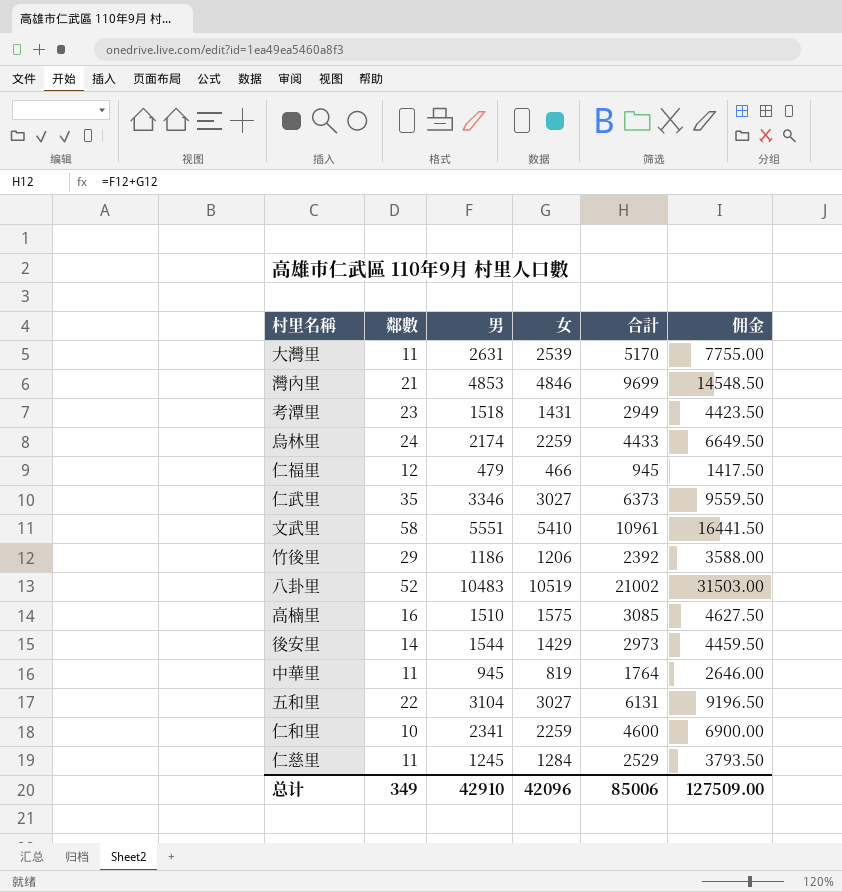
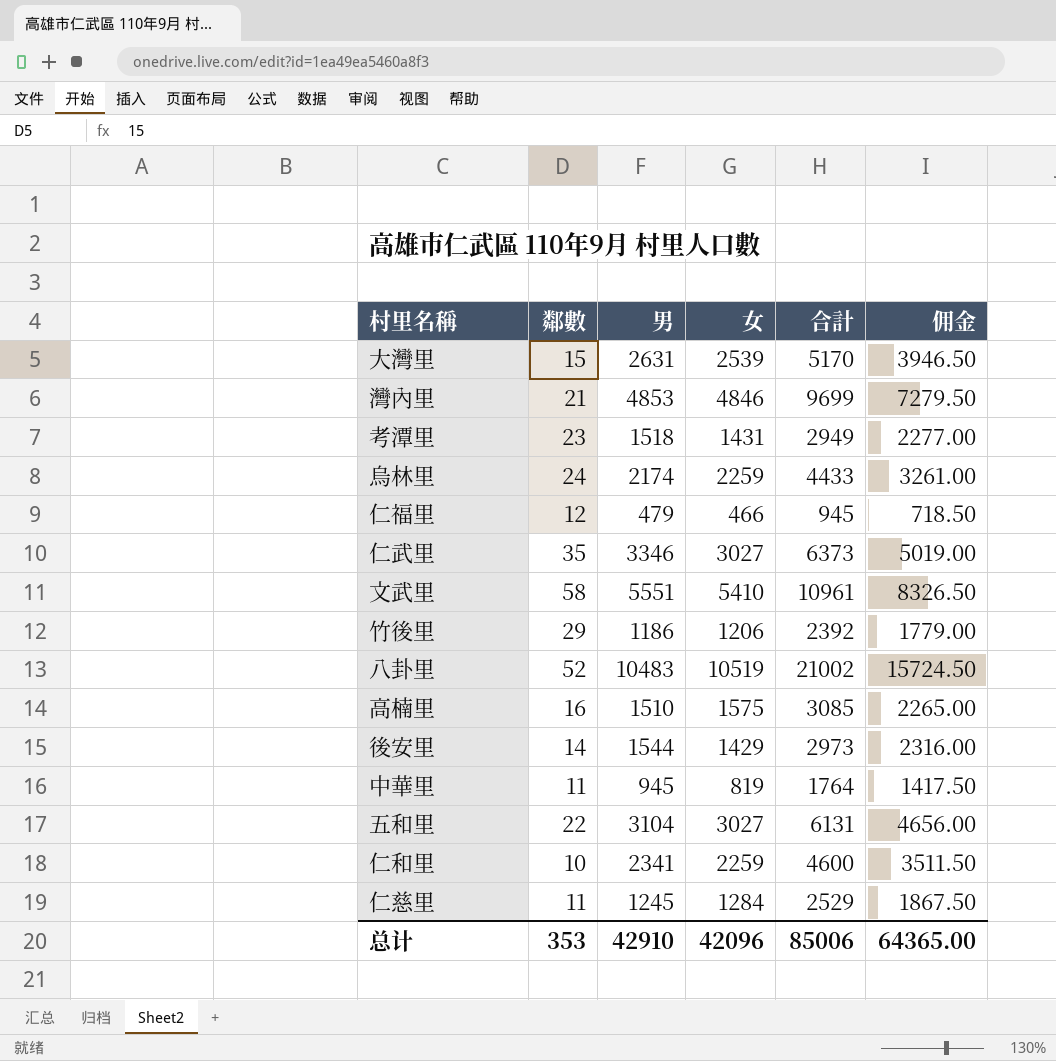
column 佣金 | formula: [合計] * 1.5 -> [男] * 1.5
大灣里 | 鄰數: 11 -> 15
总计 | 鄰數: 349 -> 353
总计 | 佣金: 127509.00 -> 64365.00

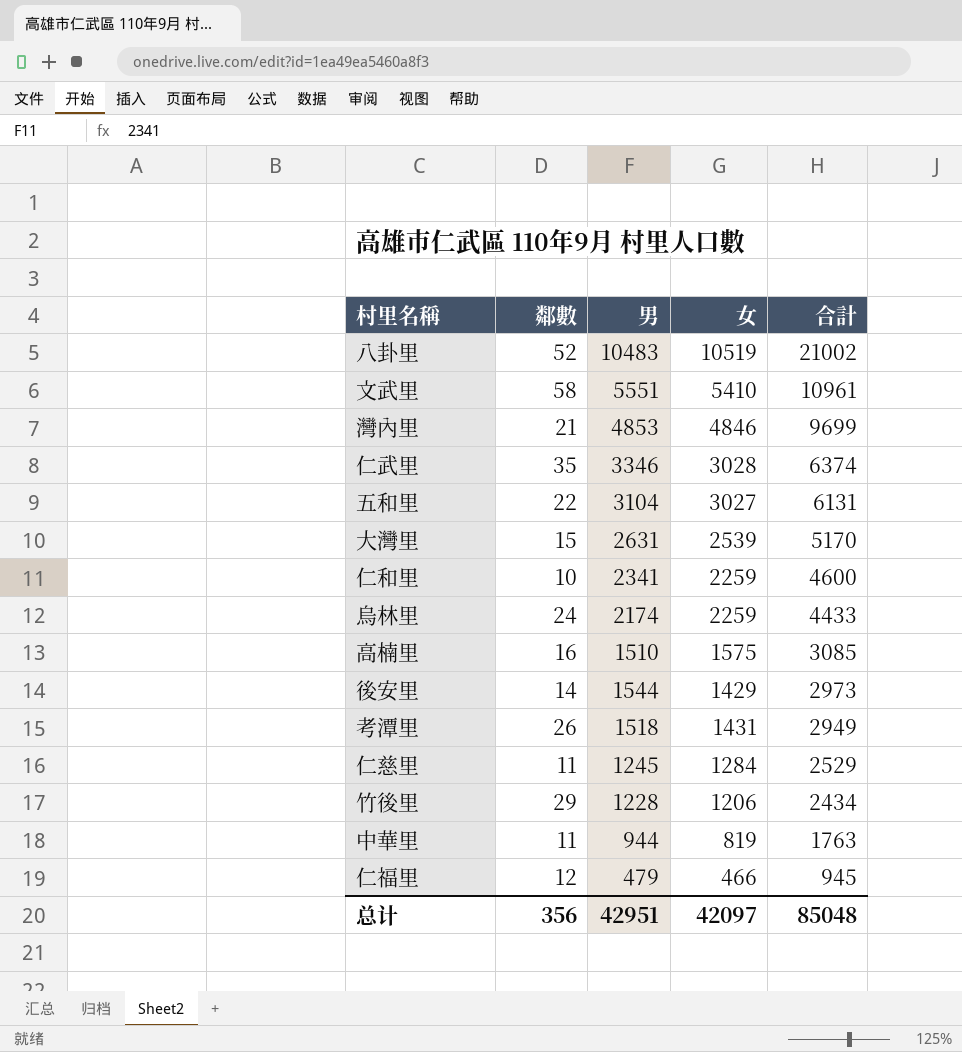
row order: none -> 合計 descending
column 佣金 | formula: [男] * 1.5 -> none
仁武里 | 女: 3027 -> 3028
仁武里 | 合計: 6373 -> 6374
考潭里 | 鄰數: 23 -> 26
竹後里 | 男: 1186 -> 1228
竹後里 | 合計: 2392 -> 2434
中華里 | 男: 945 -> 944
中華里 | 合計: 1764 -> 1763
总计 | 鄰數: 353 -> 356
总计 | 男: 42910 -> 42951
总计 | 女: 42096 -> 42097
总计 | 合計: 85006 -> 85048

